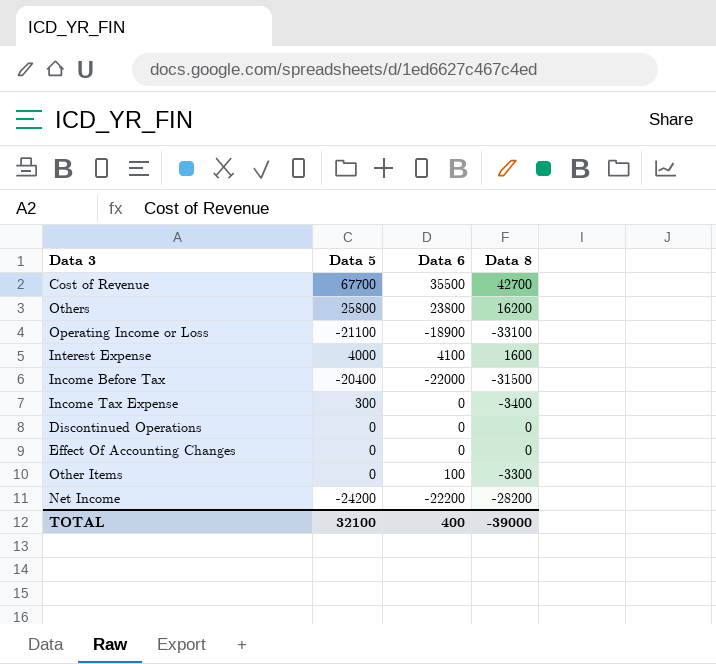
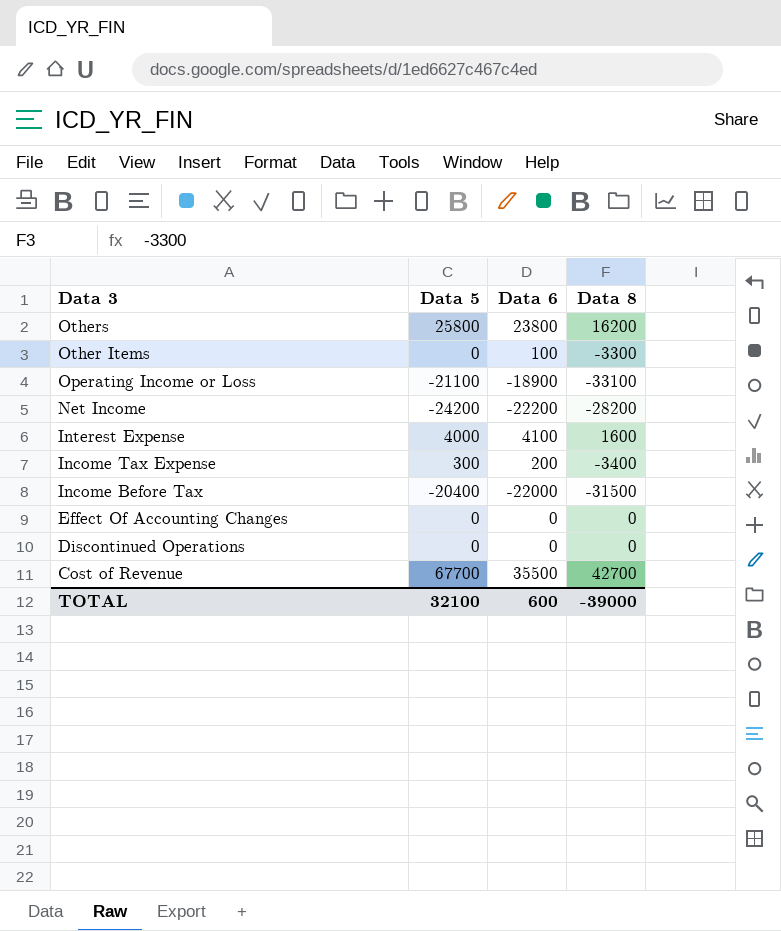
row order: none -> Data 3 descending
Income Tax Expense | Data 6: 0 -> 200
TOTAL | Data 6: 400 -> 600

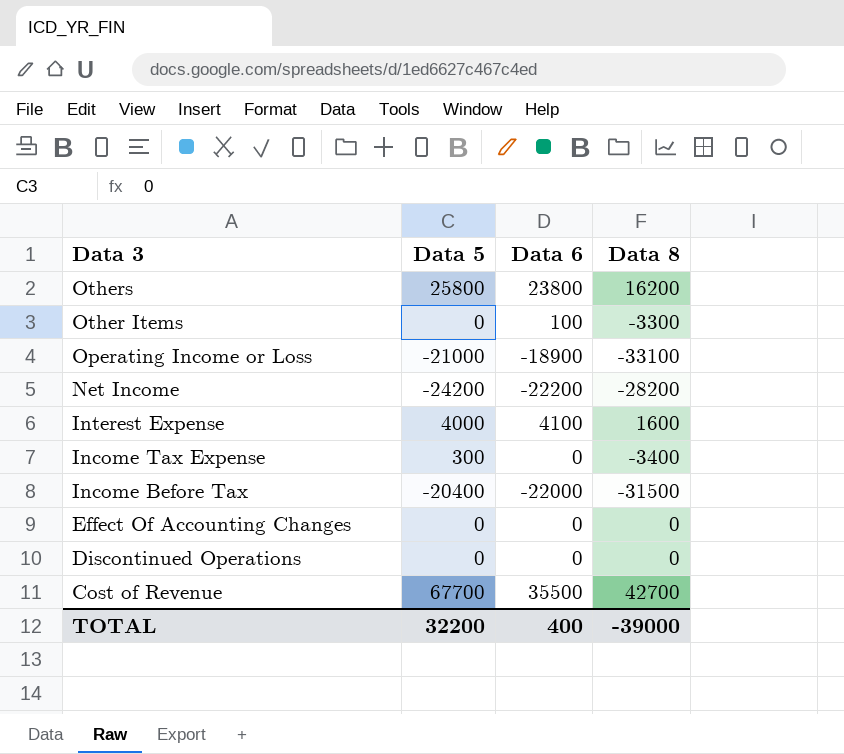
Operating Income or Loss | Data 5: -21100 -> -21000
Income Tax Expense | Data 6: 200 -> 0
TOTAL | Data 5: 32100 -> 32200
TOTAL | Data 6: 600 -> 400

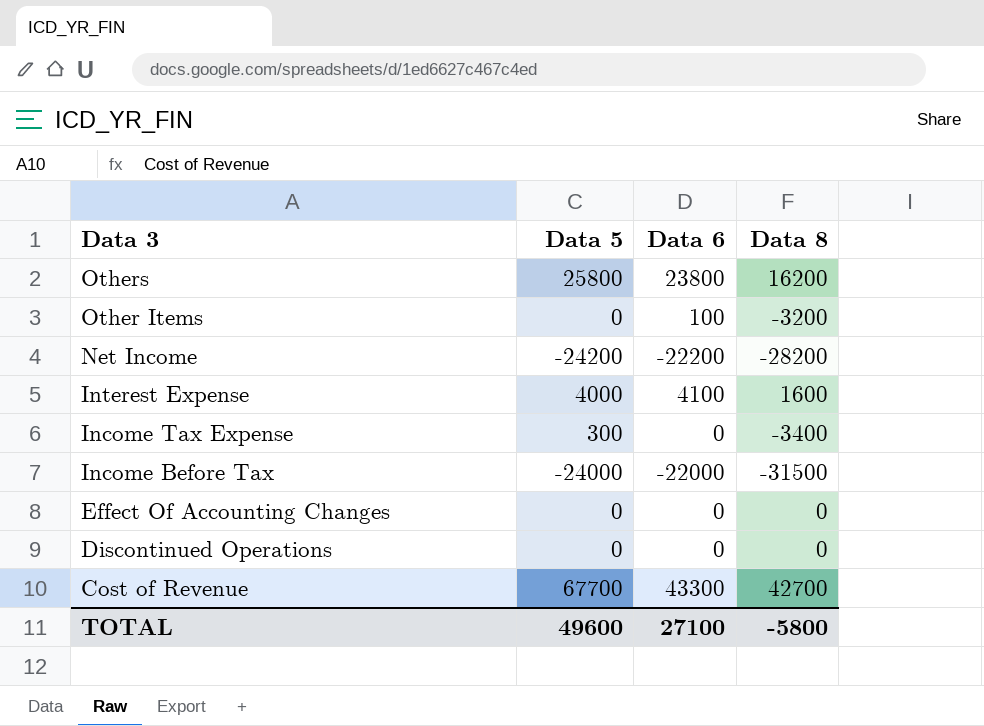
row Operating Income or Loss: -21000 | -18900 | -33100 -> none
Other Items | Data 8: -3300 -> -3200
Income Before Tax | Data 5: -20400 -> -24000
Cost of Revenue | Data 6: 35500 -> 43300
TOTAL | Data 5: 32200 -> 49600
TOTAL | Data 6: 400 -> 27100
TOTAL | Data 8: -39000 -> -5800

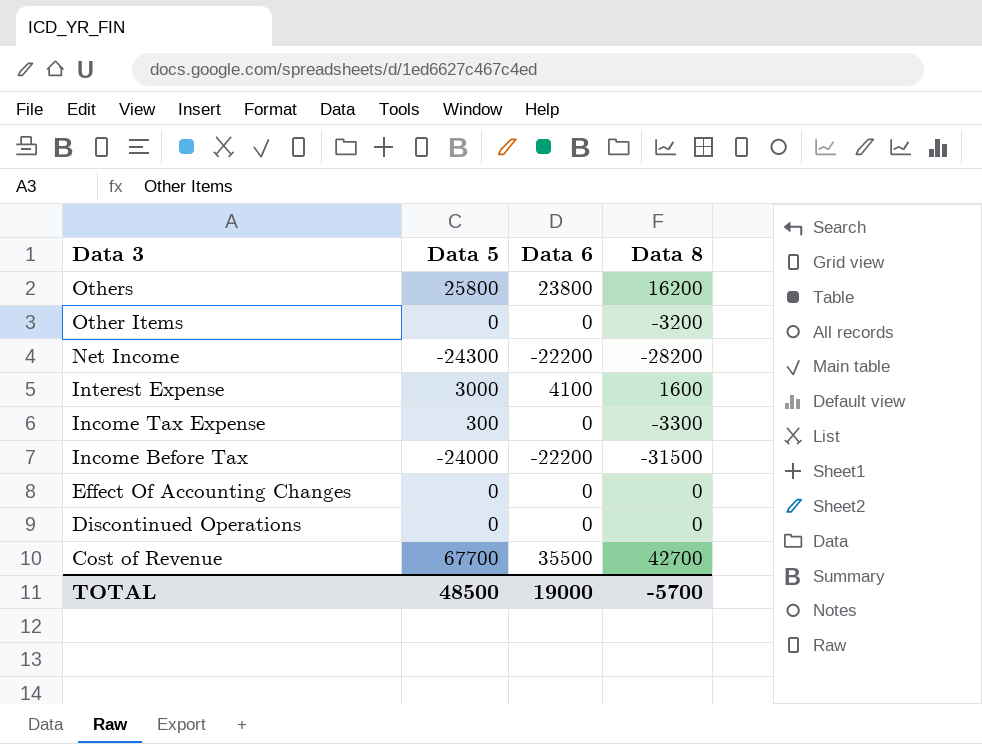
Other Items | Data 6: 100 -> 0
Net Income | Data 5: -24200 -> -24300
Interest Expense | Data 5: 4000 -> 3000
Income Tax Expense | Data 8: -3400 -> -3300
Income Before Tax | Data 6: -22000 -> -22200
Cost of Revenue | Data 6: 43300 -> 35500
TOTAL | Data 5: 49600 -> 48500
TOTAL | Data 6: 27100 -> 19000
TOTAL | Data 8: -5800 -> -5700

